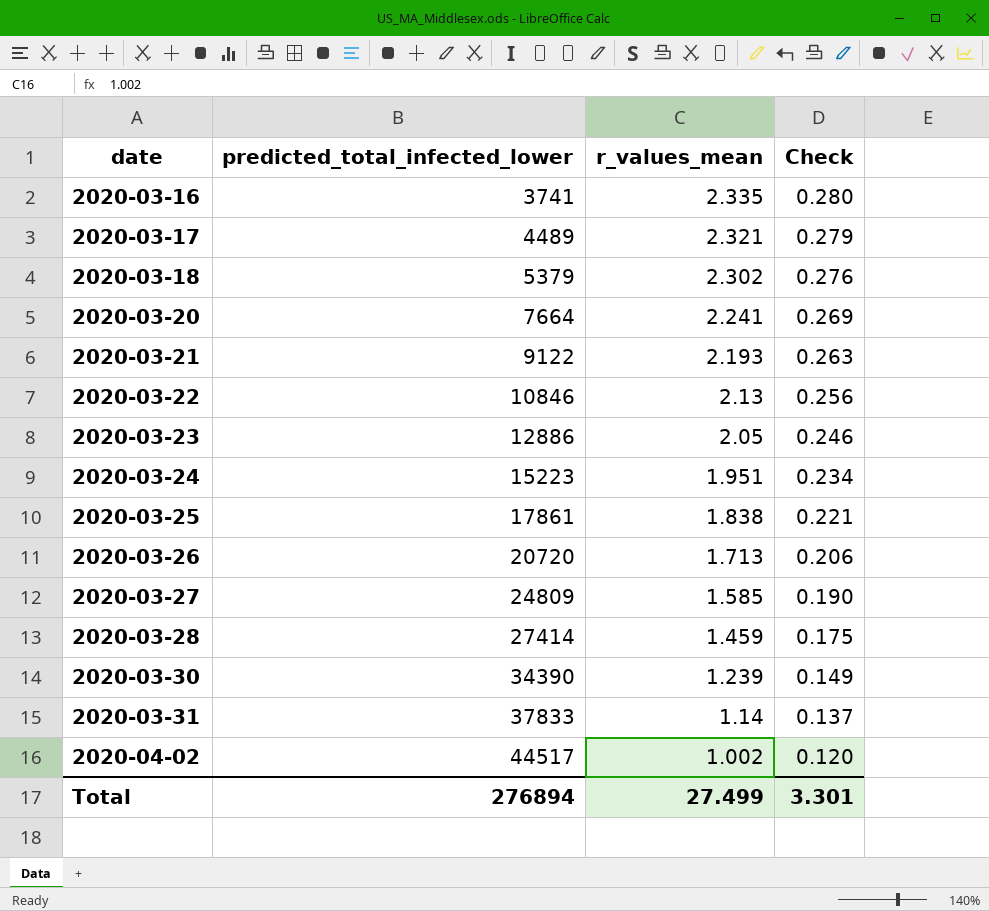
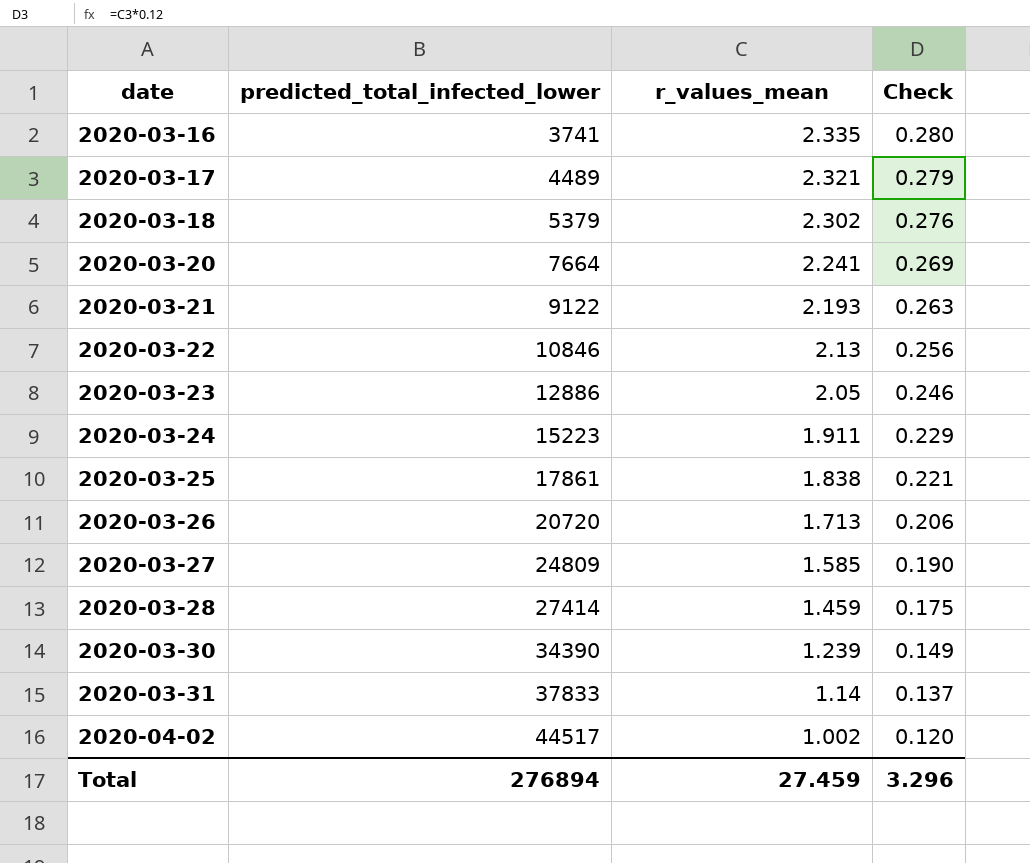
2020-03-24 | r_values_mean: 1.951 -> 1.911
2020-03-24 | Check: 0.234 -> 0.229
Total | r_values_mean: 27.499 -> 27.459
Total | Check: 3.301 -> 3.296

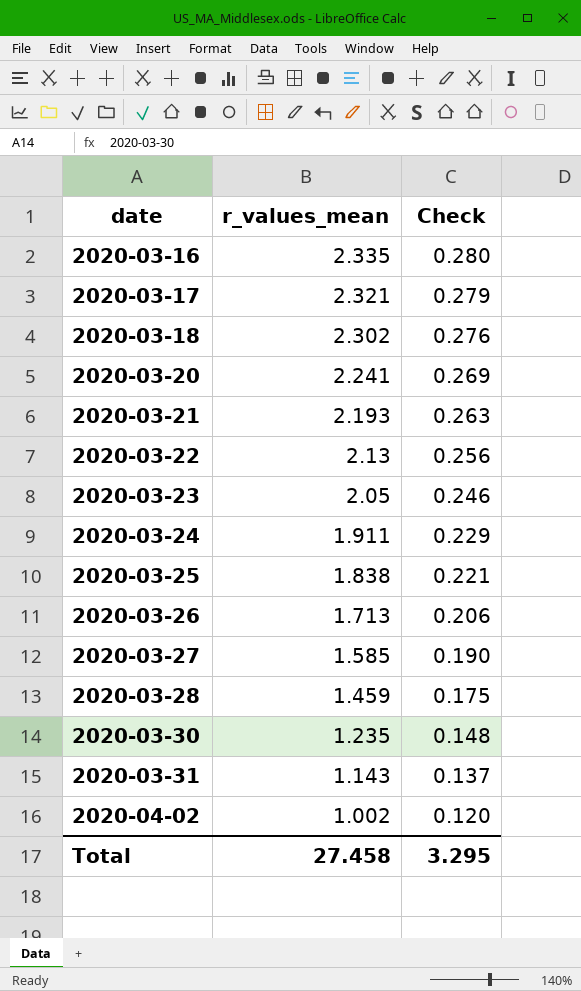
column predicted_total_infected_lower | position: 2 -> none
2020-03-30 | r_values_mean: 1.239 -> 1.235
2020-03-30 | Check: 0.149 -> 0.148
2020-03-31 | r_values_mean: 1.14 -> 1.143
Total | r_values_mean: 27.459 -> 27.458
Total | Check: 3.296 -> 3.295

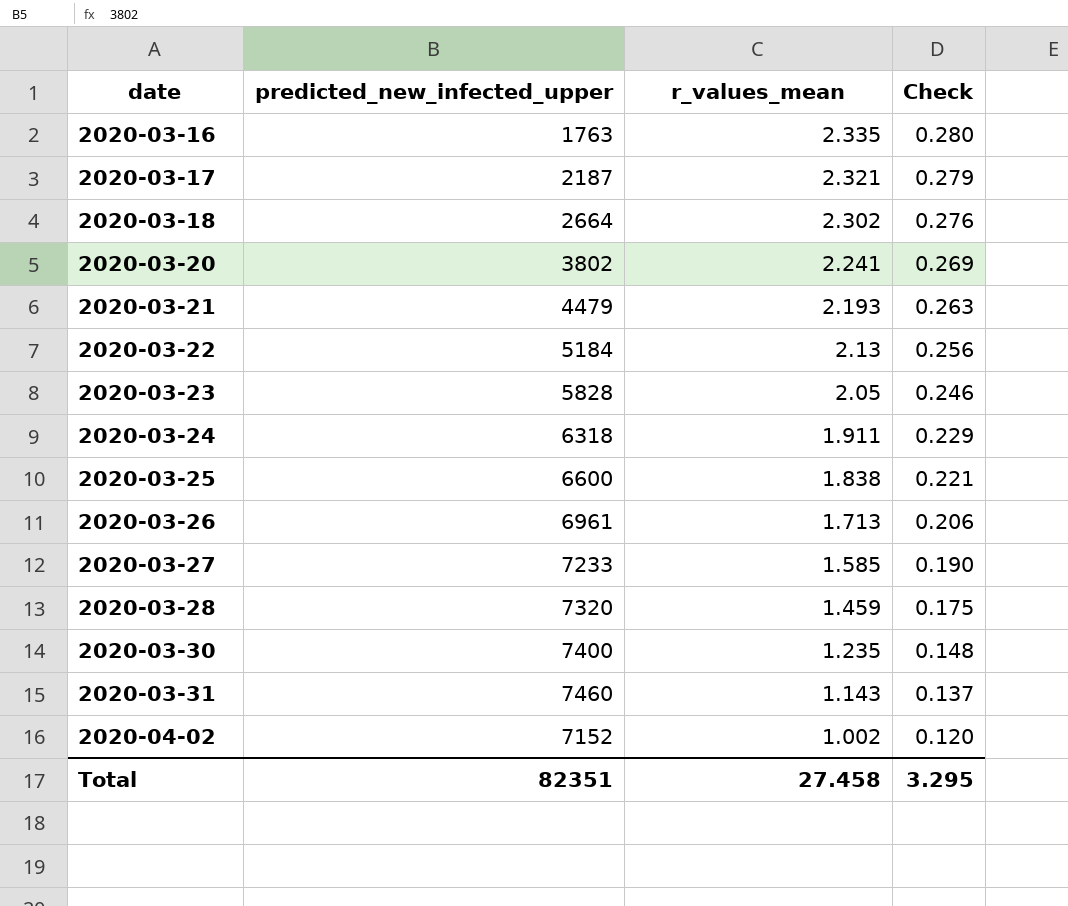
column predicted_new_infected_upper | position: none -> 2

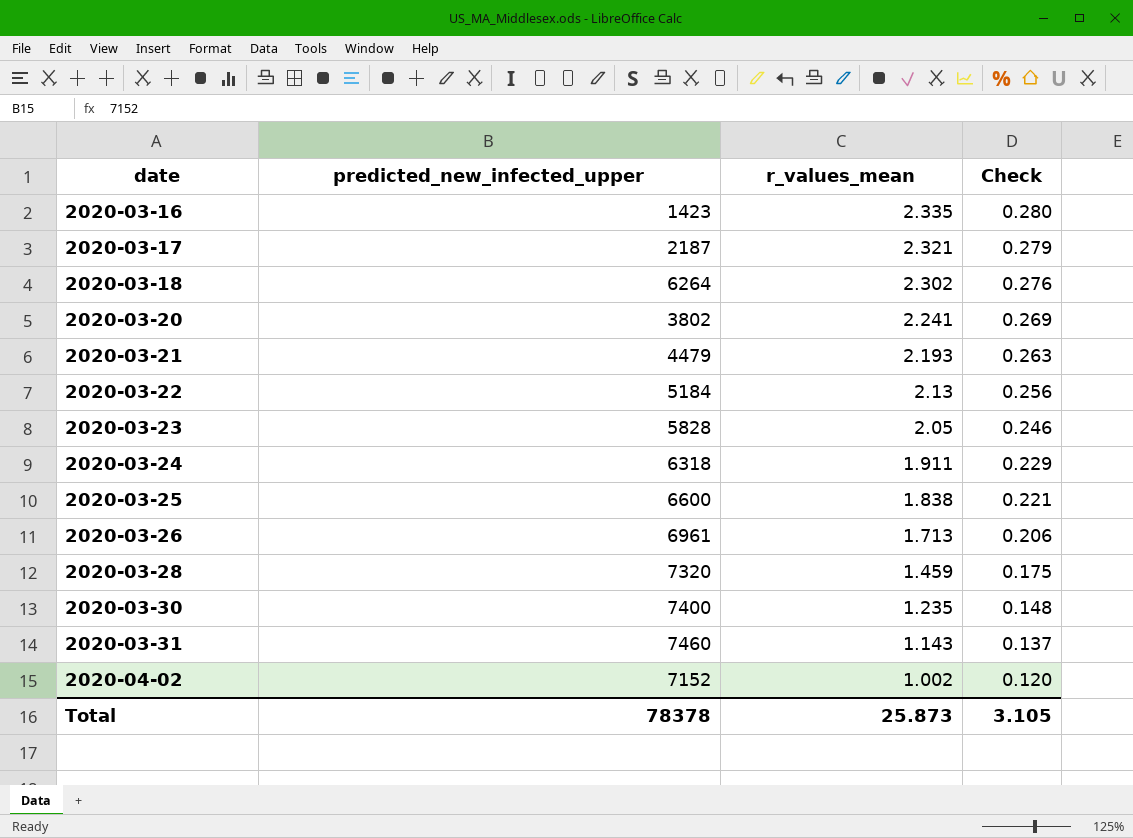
row 2020-03-27: 7233 | 1.585 | 0.190 -> none
2020-03-16 | predicted_new_infected_upper: 1763 -> 1423
2020-03-18 | predicted_new_infected_upper: 2664 -> 6264
Total | predicted_new_infected_upper: 82351 -> 78378
Total | r_values_mean: 27.458 -> 25.873
Total | Check: 3.295 -> 3.105

